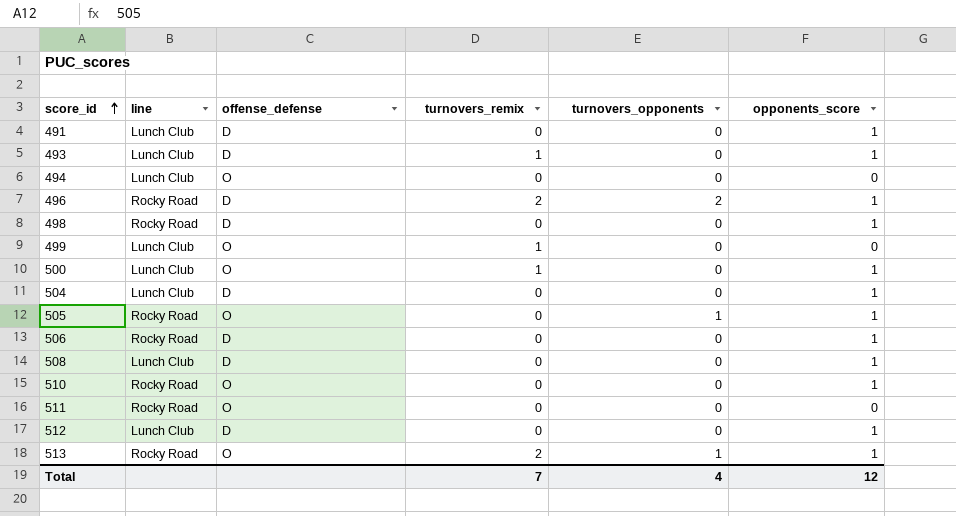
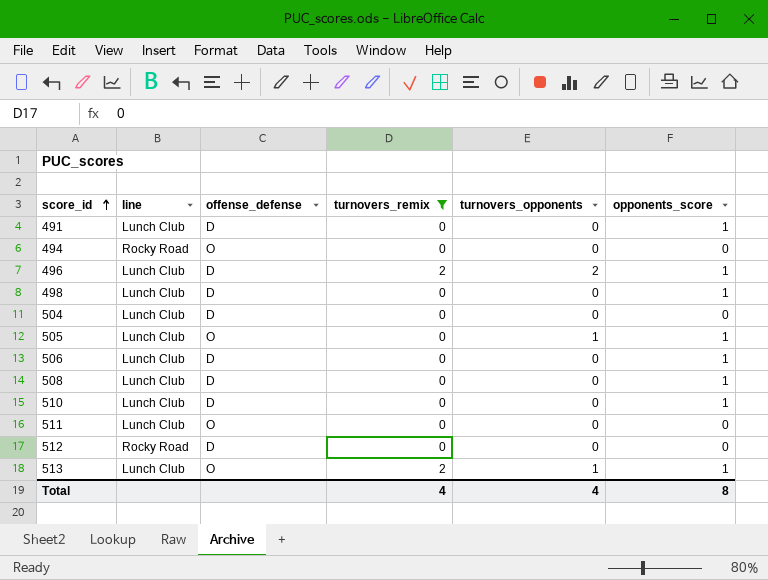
filter: none -> turnovers_remix != 1
494 | line: Lunch Club -> Rocky Road
496 | line: Rocky Road -> Lunch Club
498 | line: Rocky Road -> Lunch Club
504 | opponents_score: 1 -> 0
505 | line: Rocky Road -> Lunch Club
506 | line: Rocky Road -> Lunch Club
510 | line: Rocky Road -> Lunch Club
510 | offense_defense: O -> D
511 | line: Rocky Road -> Lunch Club
512 | line: Lunch Club -> Rocky Road
512 | opponents_score: 1 -> 0
513 | line: Rocky Road -> Lunch Club
Total | turnovers_remix: 7 -> 4
Total | opponents_score: 12 -> 8

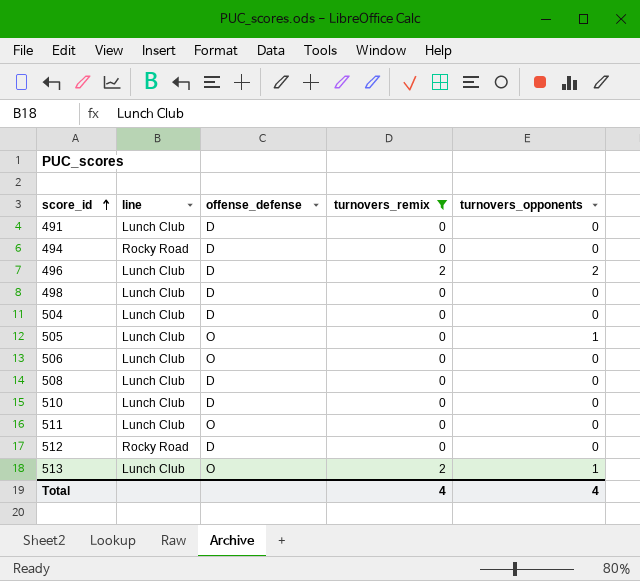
column opponents_score | position: 6 -> none
494 | offense_defense: O -> D
506 | offense_defense: D -> O

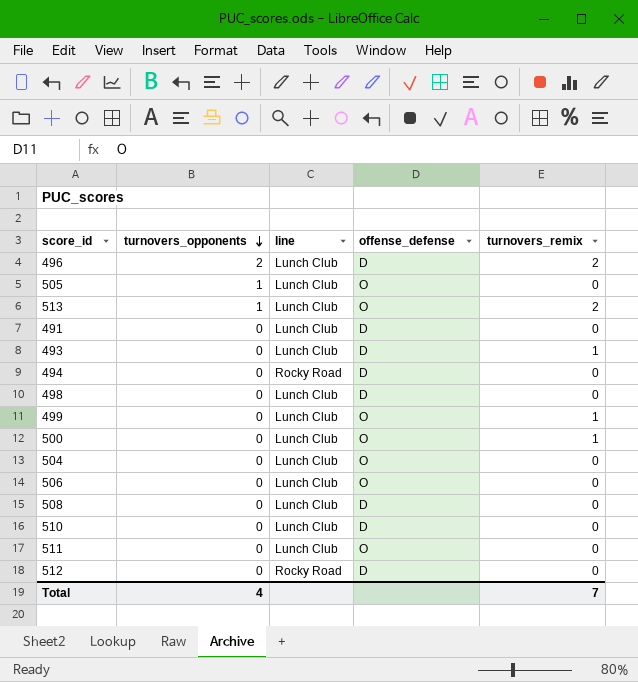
filter: turnovers_remix != 1 -> none
row order: score_id ascending -> turnovers_opponents descending
column turnovers_opponents | position: 5 -> 2
504 | offense_defense: D -> O
Total | turnovers_remix: 4 -> 7

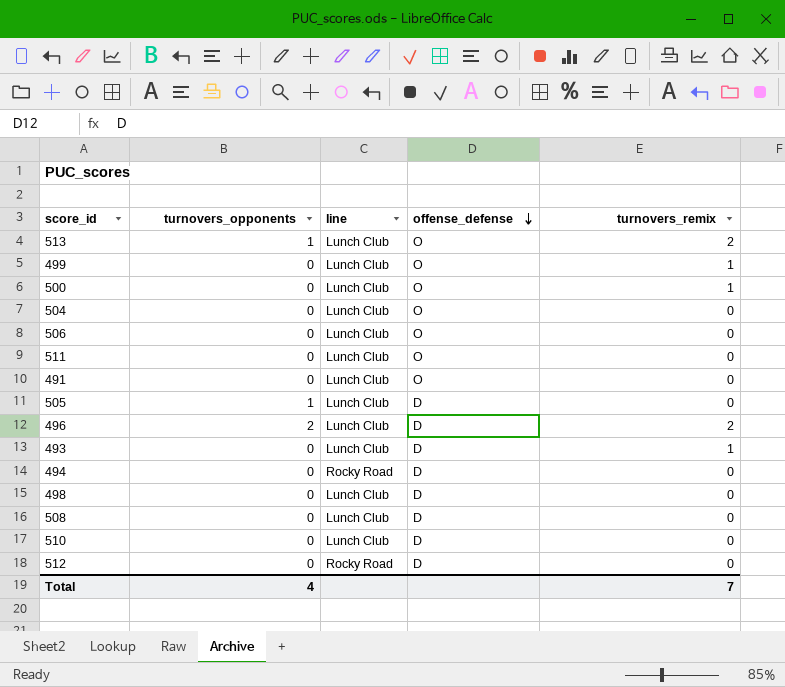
row order: turnovers_opponents descending -> offense_defense descending
491 | offense_defense: D -> O
505 | offense_defense: O -> D

